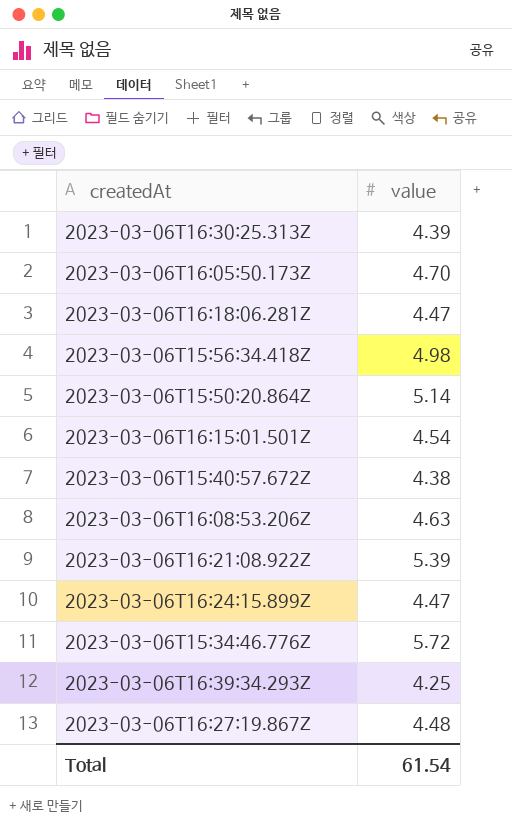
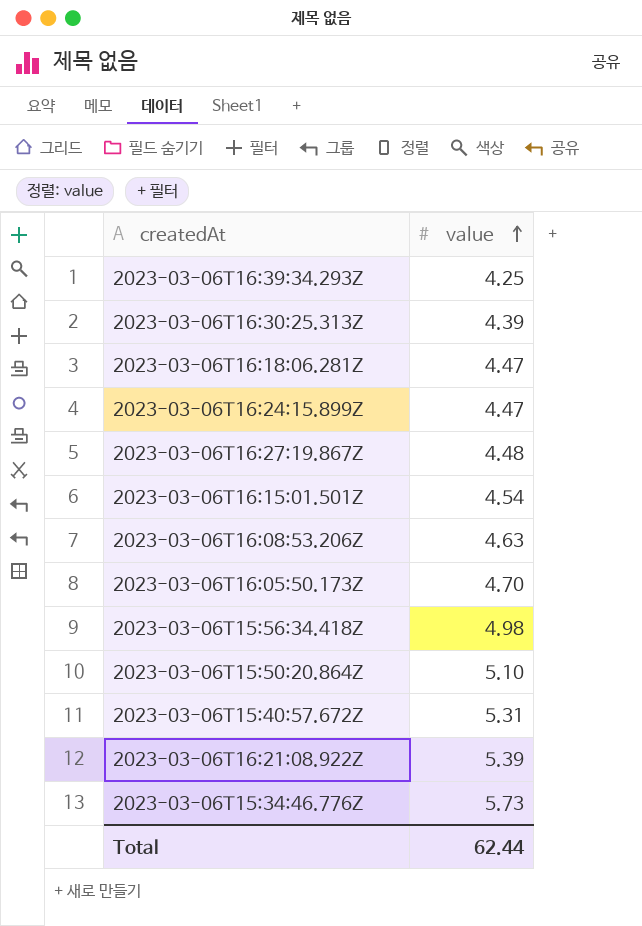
row order: none -> value ascending
2023-03-06T15:50:20.864Z | value: 5.14 -> 5.10
2023-03-06T15:40:57.672Z | value: 4.38 -> 5.31
2023-03-06T15:34:46.776Z | value: 5.72 -> 5.73
Total | value: 61.54 -> 62.44

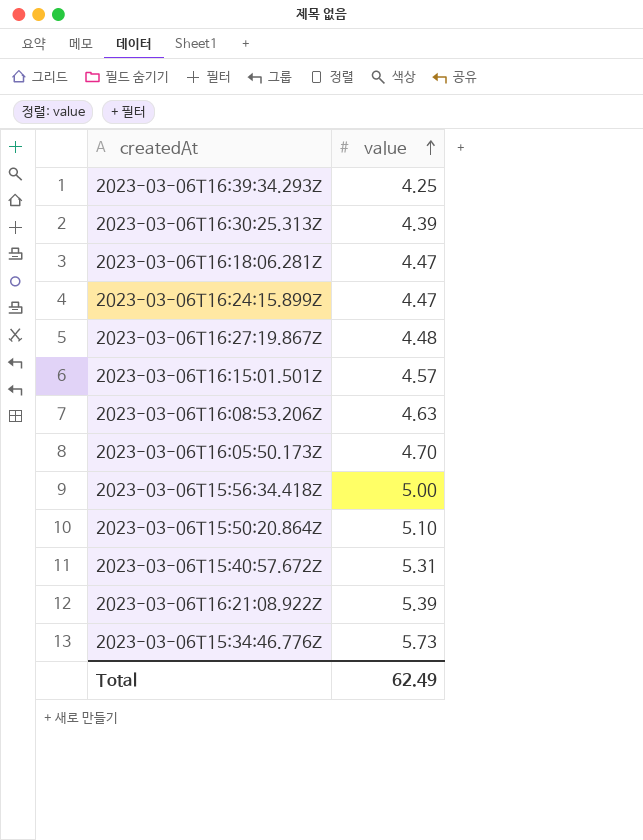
2023-03-06T16:15:01.501Z | value: 4.54 -> 4.57
2023-03-06T15:56:34.418Z | value: 4.98 -> 5.00
Total | value: 62.44 -> 62.49

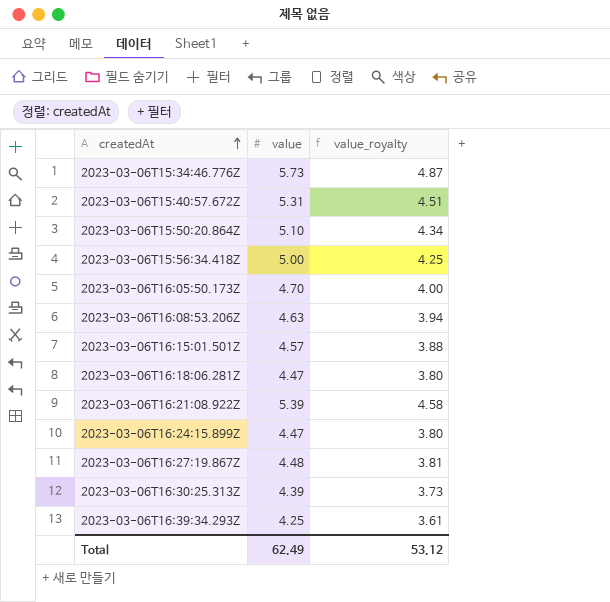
row order: value ascending -> createdAt ascending
column value_royalty | formula: none -> [value] * 0.85

